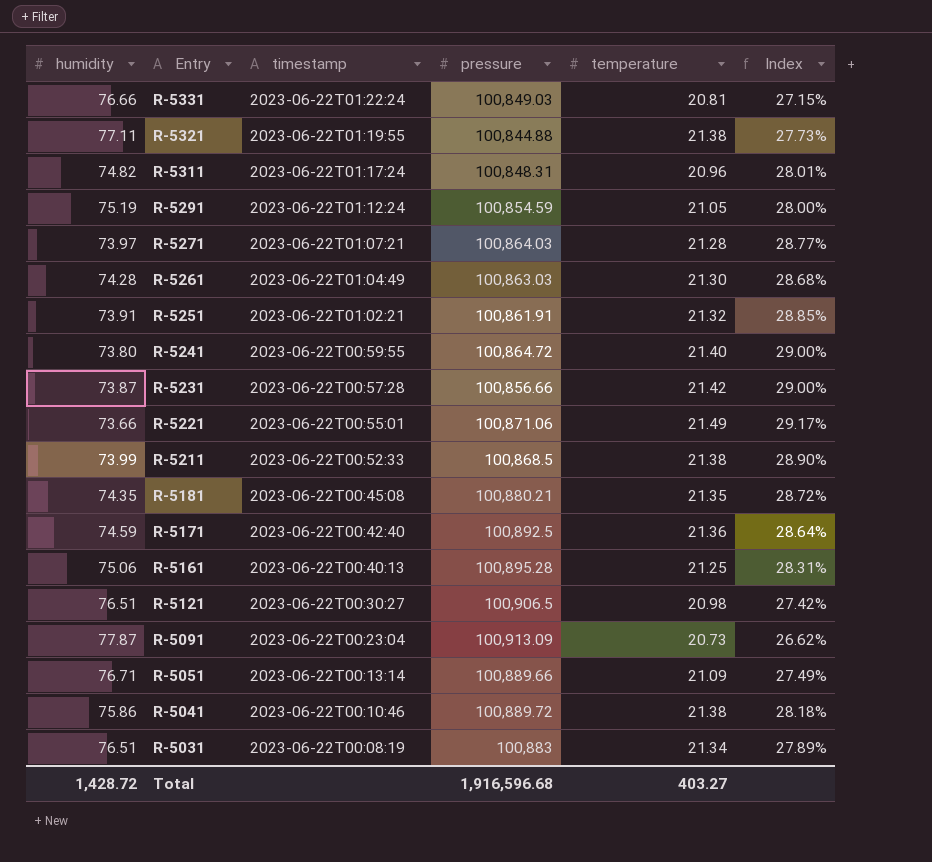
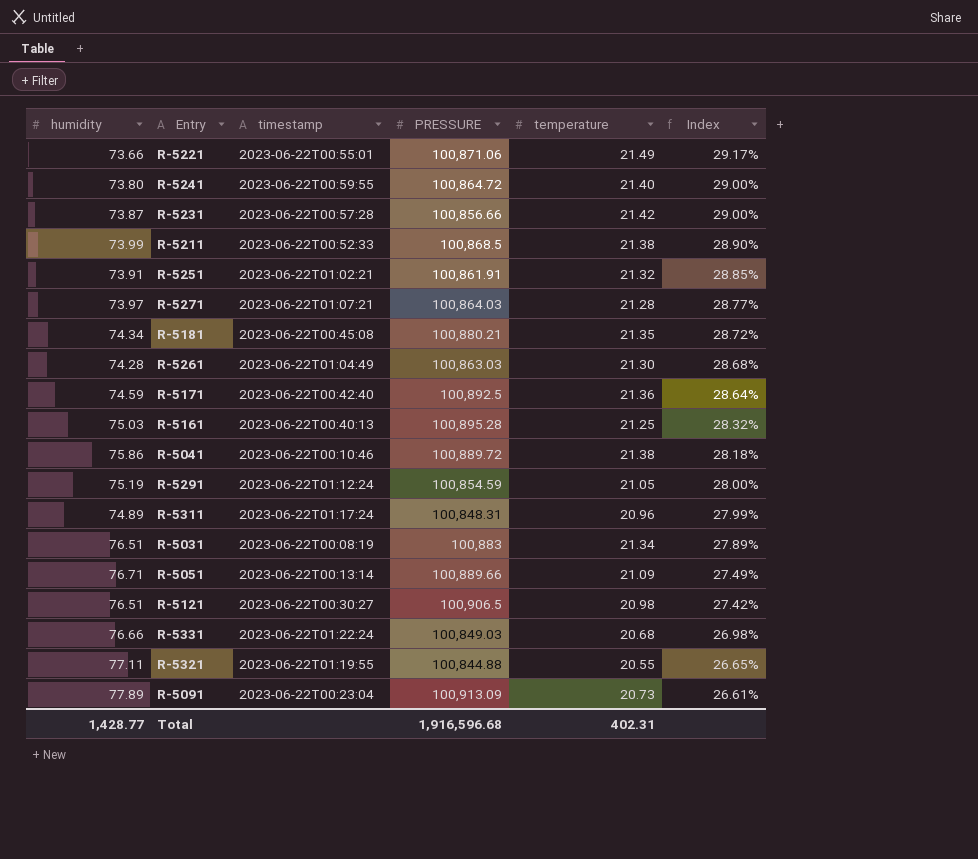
row order: Entry descending -> Index descending
column name: pressure -> PRESSURE
R-5181 | humidity: 74.35 -> 74.34
R-5161 | humidity: 75.06 -> 75.03
R-5161 | Index: 28.31% -> 28.32%
R-5311 | humidity: 74.82 -> 74.89
R-5311 | Index: 28.01% -> 27.99%
R-5331 | temperature: 20.81 -> 20.68
R-5331 | Index: 27.15% -> 26.98%
R-5321 | temperature: 21.38 -> 20.55
R-5321 | Index: 27.73% -> 26.65%
R-5091 | humidity: 77.87 -> 77.89
R-5091 | Index: 26.62% -> 26.61%
Total | humidity: 1,428.72 -> 1,428.77
Total | temperature: 403.27 -> 402.31

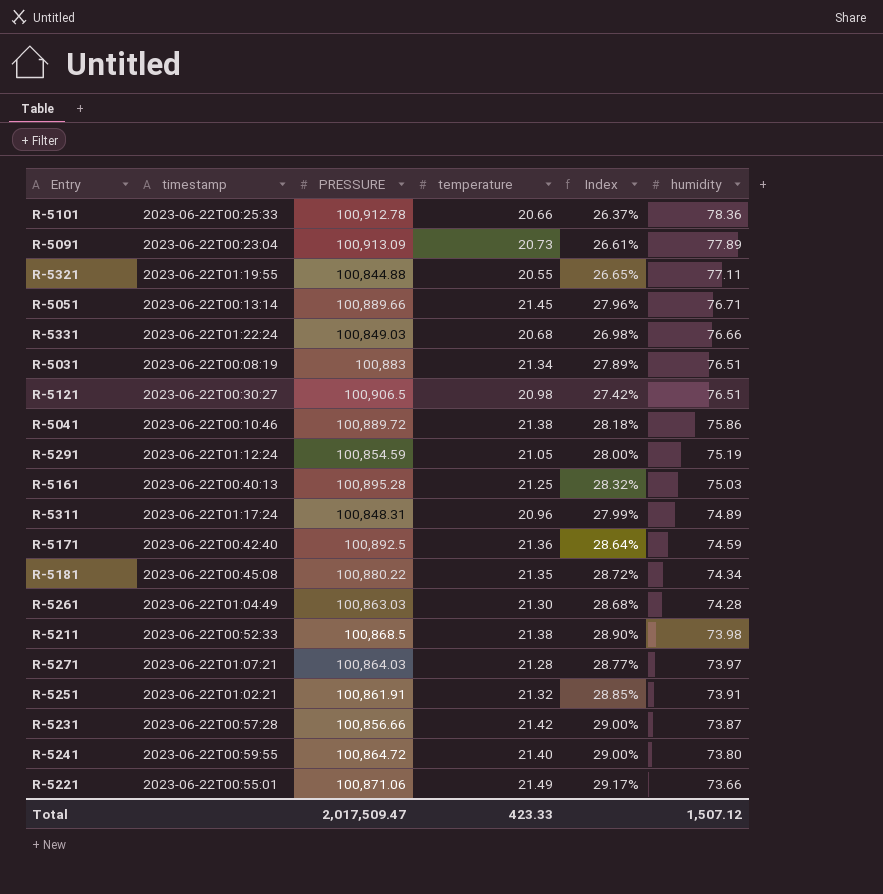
row order: Index descending -> humidity descending
column humidity | position: 1 -> 6
row R-5101: none -> 2023-06-22T00:25:33 | 100,912.78 | 20.66 | 26.37% | 78.36
R-5051 | temperature: 21.09 -> 21.45
R-5051 | Index: 27.49% -> 27.96%
R-5181 | PRESSURE: 100,880.21 -> 100,880.22
R-5211 | humidity: 73.99 -> 73.98
Total | PRESSURE: 1,916,596.68 -> 2,017,509.47
Total | temperature: 402.31 -> 423.33
Total | humidity: 1,428.77 -> 1,507.12

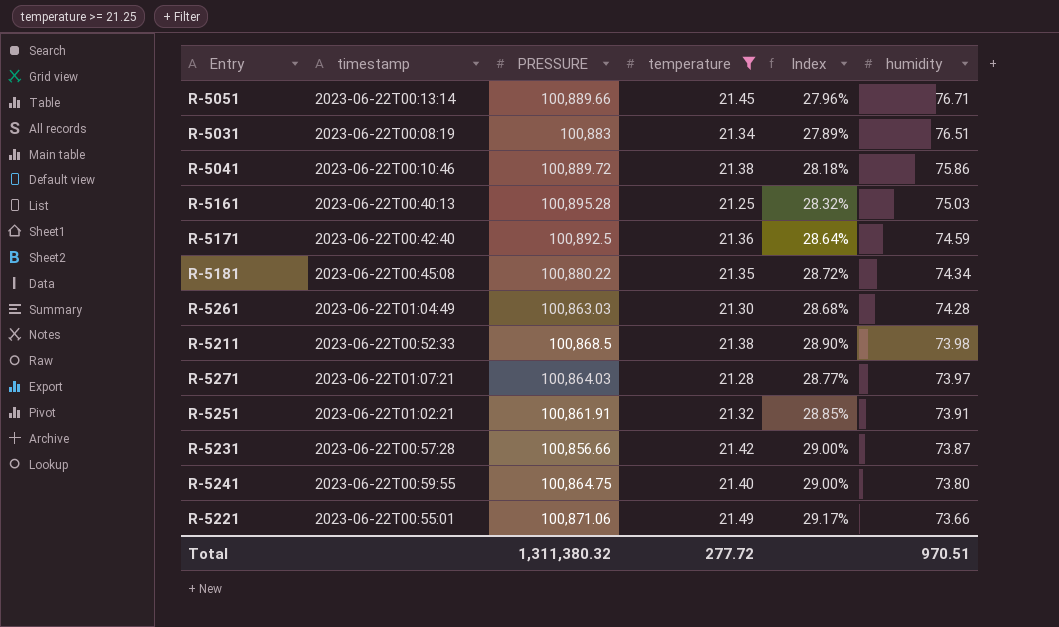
filter: none -> temperature >= 21.25
R-5241 | PRESSURE: 100,864.72 -> 100,864.75
Total | PRESSURE: 2,017,509.47 -> 1,311,380.32
Total | temperature: 423.33 -> 277.72
Total | humidity: 1,507.12 -> 970.51

